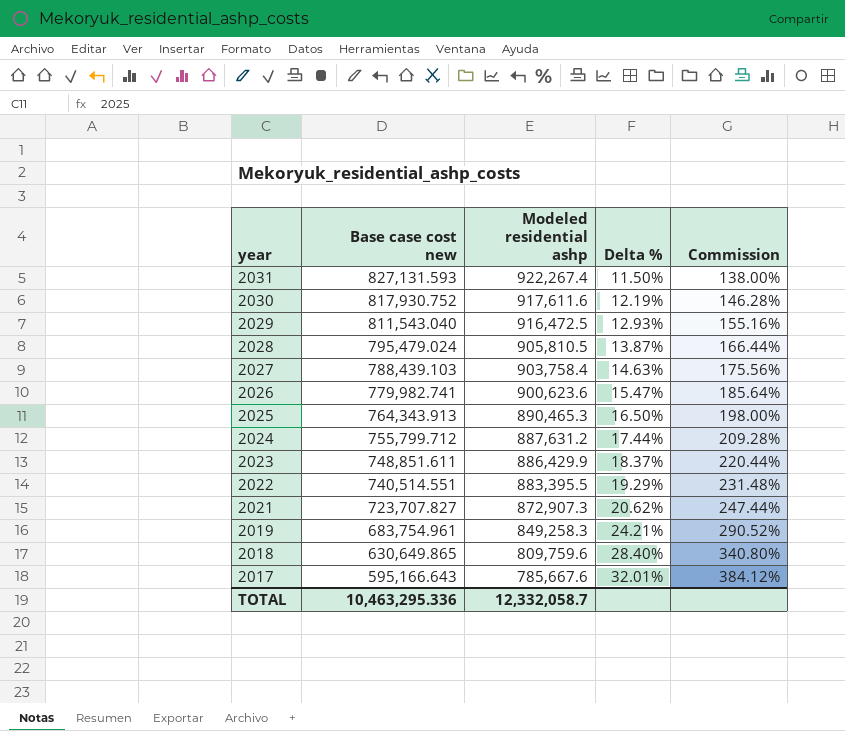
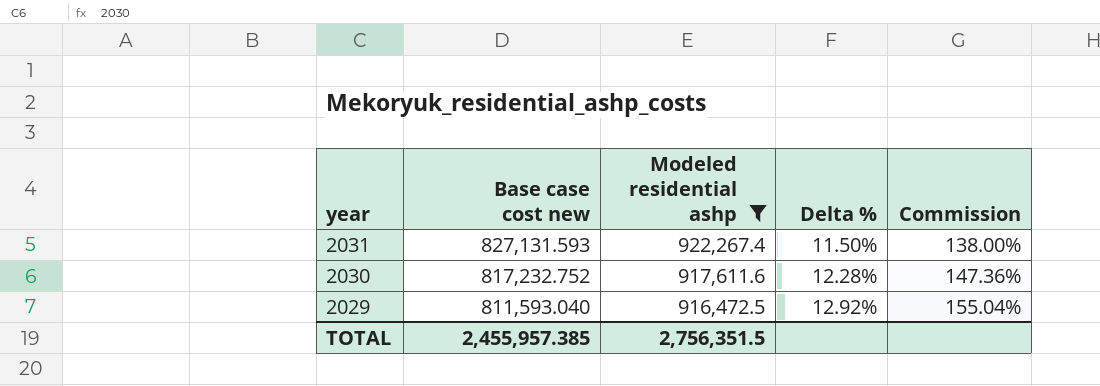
filter: none -> Modeled residential ashp >= 916,472.5
2030 | Base case cost new: 817,930.752 -> 817,232.752
2030 | Delta %: 12.19% -> 12.28%
2030 | Commission: 146.28% -> 147.36%
2029 | Base case cost new: 811,543.040 -> 811,593.040
2029 | Delta %: 12.93% -> 12.92%
2029 | Commission: 155.16% -> 155.04%
TOTAL | Base case cost new: 10,463,295.336 -> 2,455,957.385
TOTAL | Modeled residential ashp: 12,332,058.7 -> 2,756,351.5

